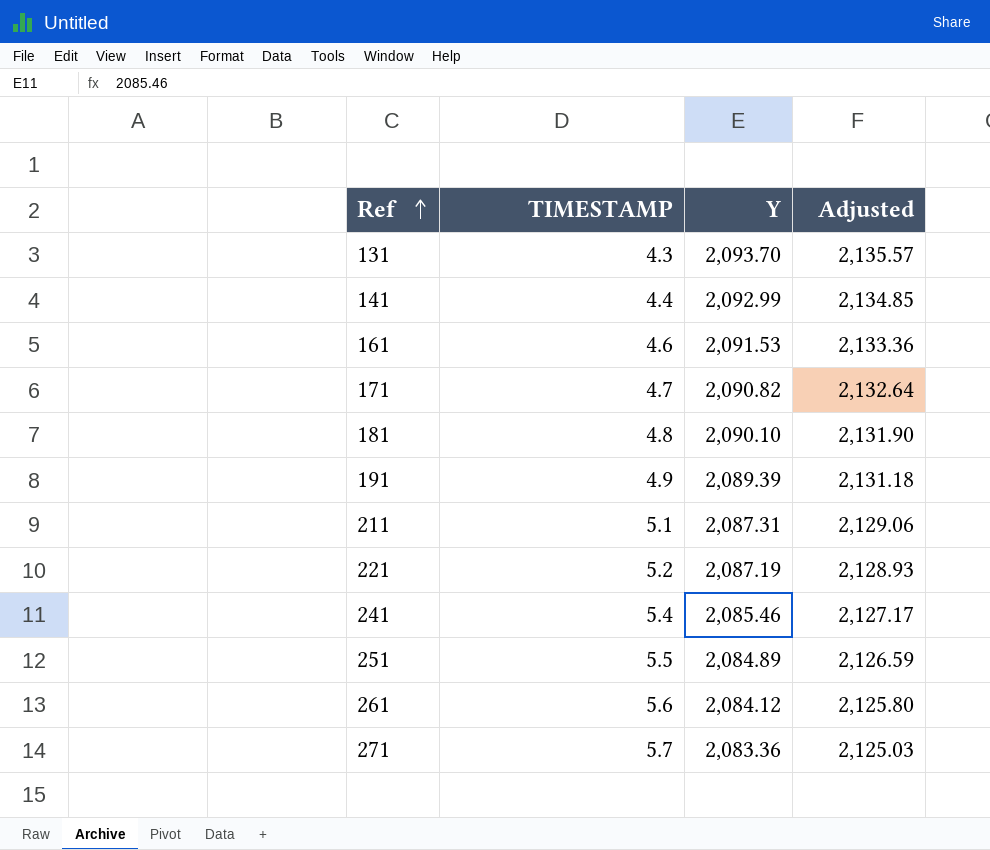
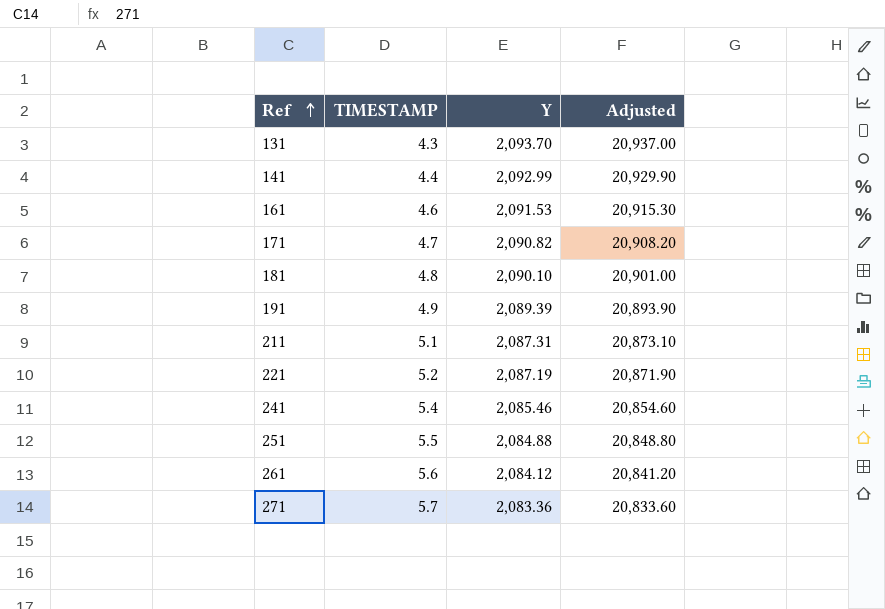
column Adjusted | formula: [Y] * 1.02 -> [Y] * 10
251 | Y: 2,084.89 -> 2,084.88

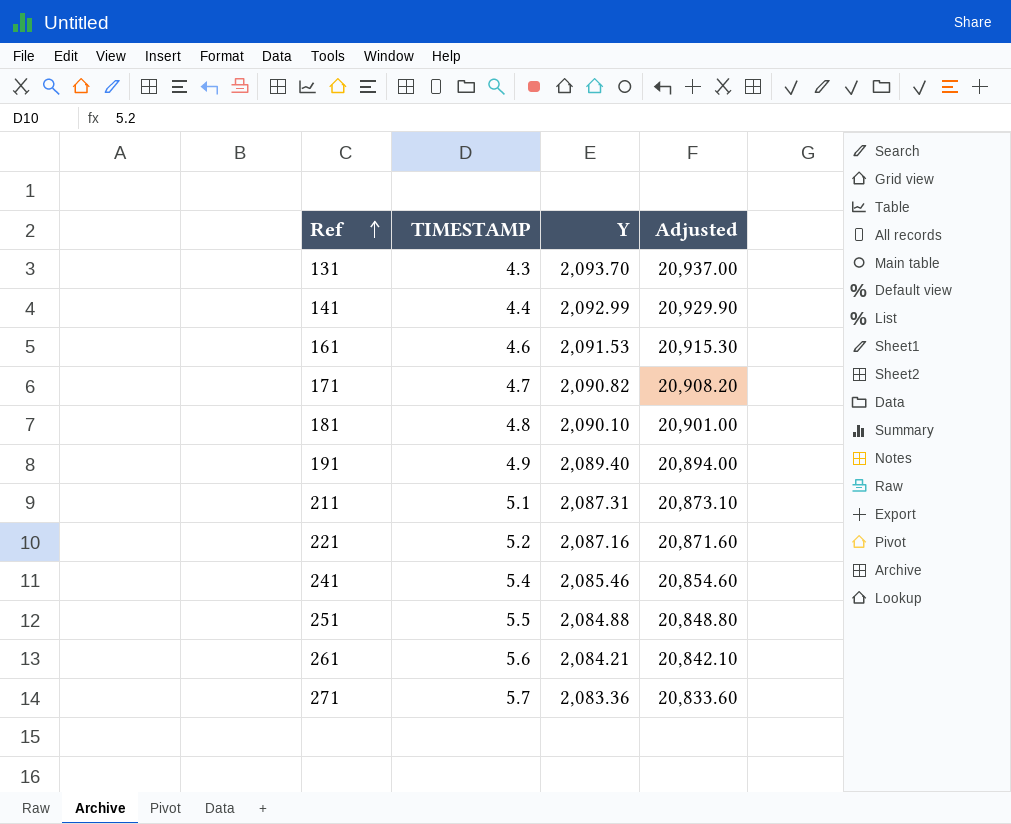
191 | Y: 2,089.39 -> 2,089.40
191 | Adjusted: 20,893.90 -> 20,894.00
221 | Y: 2,087.19 -> 2,087.16
221 | Adjusted: 20,871.90 -> 20,871.60
261 | Y: 2,084.12 -> 2,084.21
261 | Adjusted: 20,841.20 -> 20,842.10

